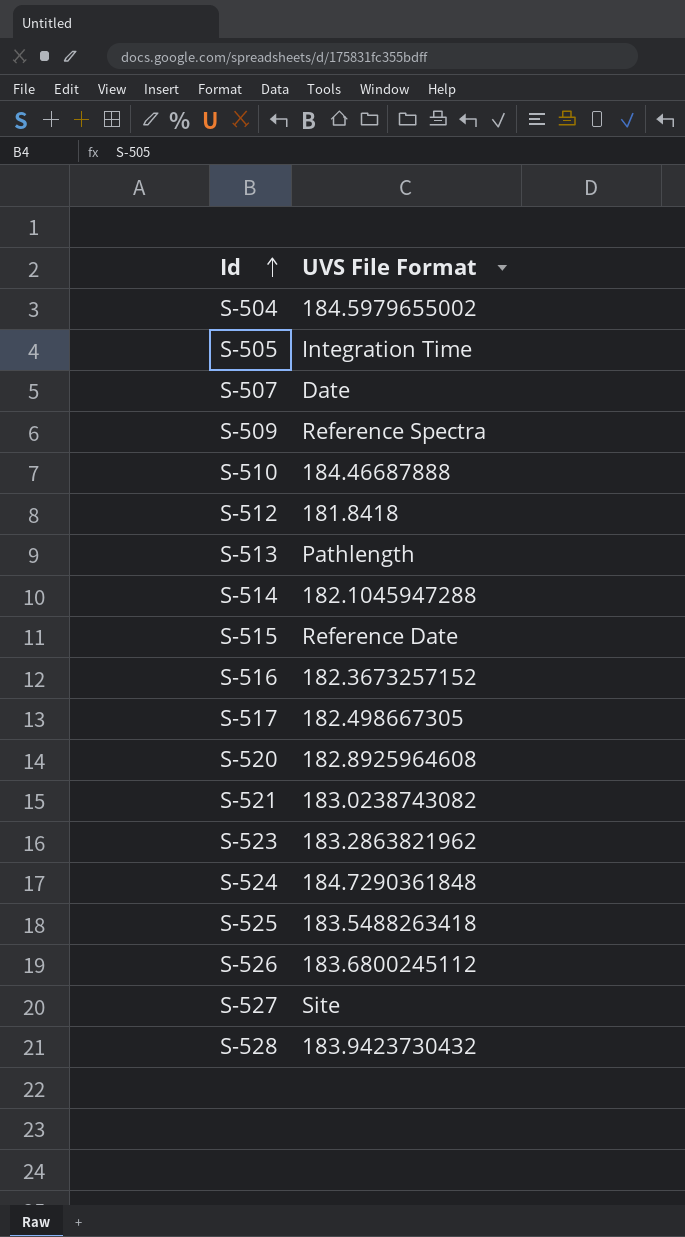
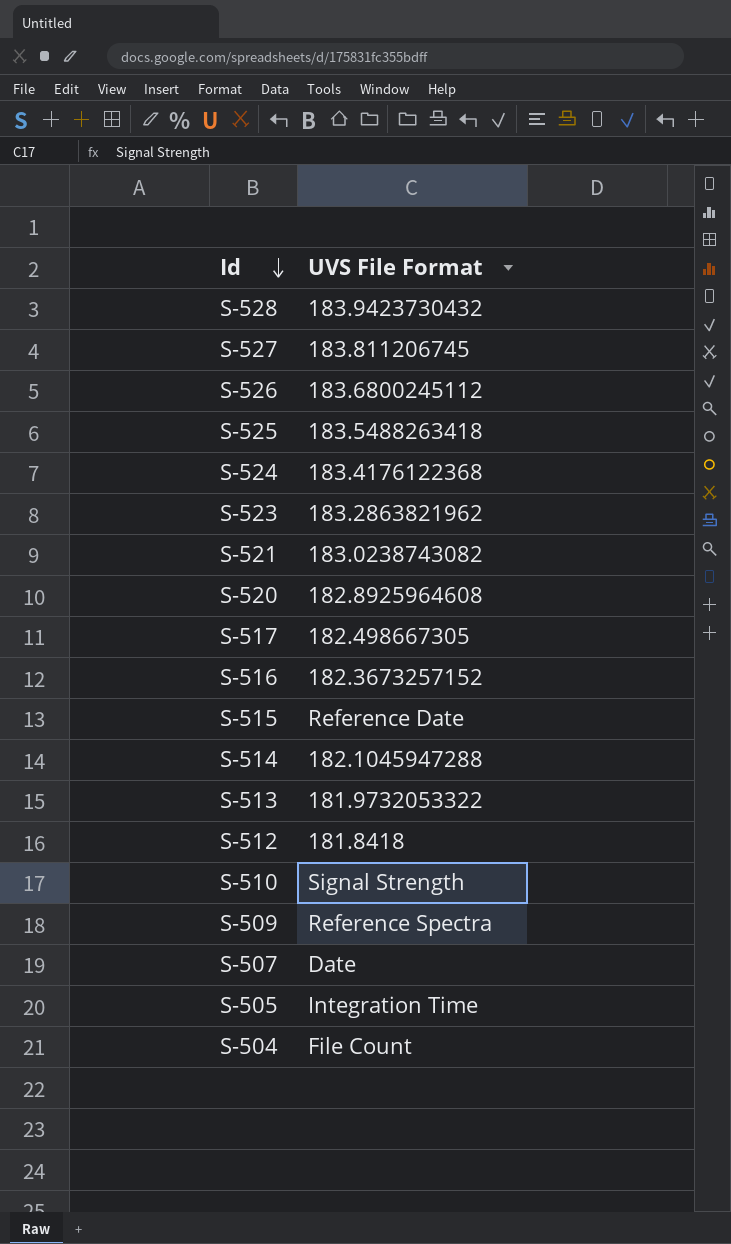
row order: Id ascending -> Id descending
S-527 | UVS File Format: Site -> 183.811206745
S-524 | UVS File Format: 184.7290361848 -> 183.4176122368
S-513 | UVS File Format: Pathlength -> 181.9732053322
S-510 | UVS File Format: 184.46687888 -> Signal Strength
S-504 | UVS File Format: 184.5979655002 -> File Count

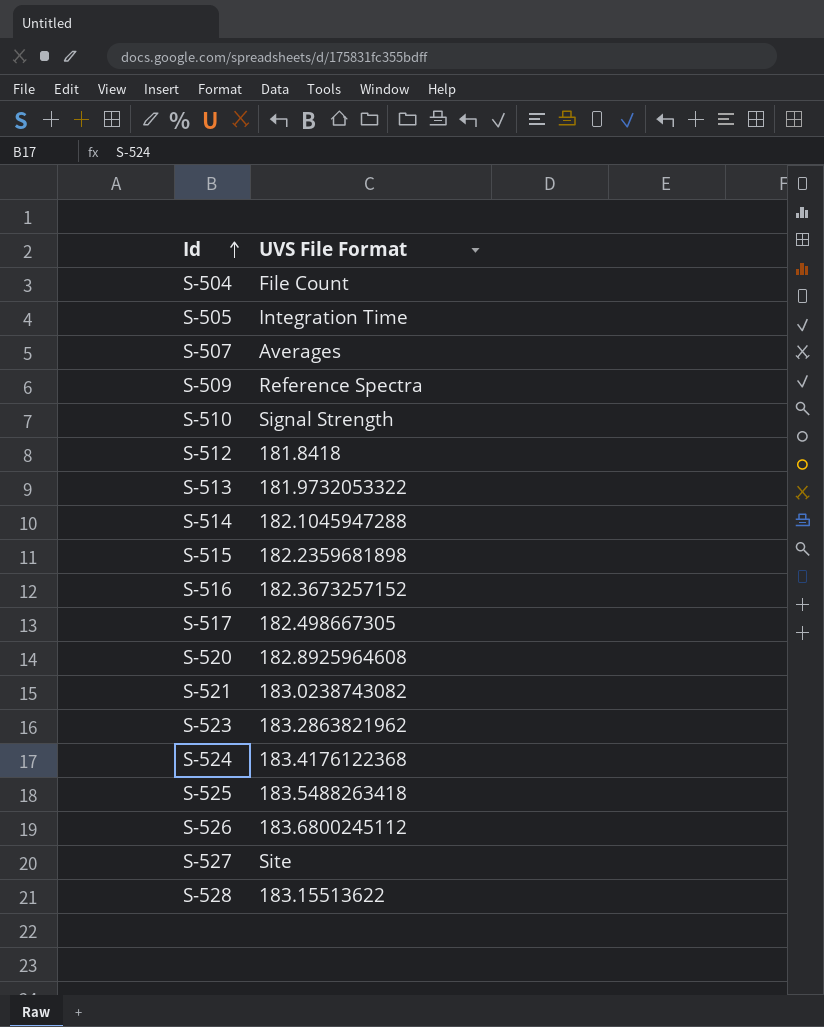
row order: Id descending -> Id ascending
S-507 | UVS File Format: Date -> Averages
S-515 | UVS File Format: Reference Date -> 182.2359681898
S-527 | UVS File Format: 183.811206745 -> Site
S-528 | UVS File Format: 183.9423730432 -> 183.15513622

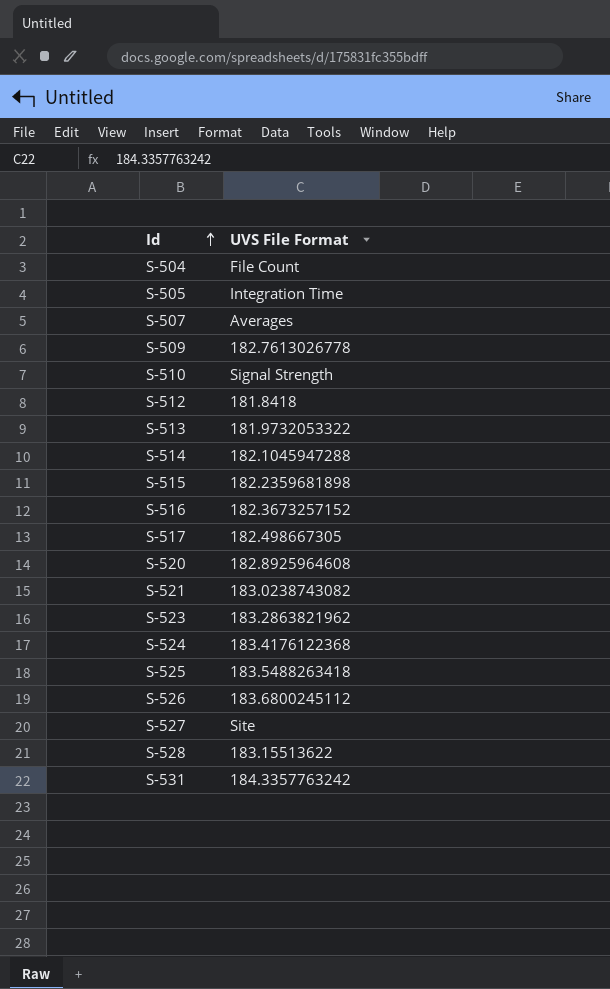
S-509 | UVS File Format: Reference Spectra -> 182.7613026778
row S-531: none -> 184.3357763242

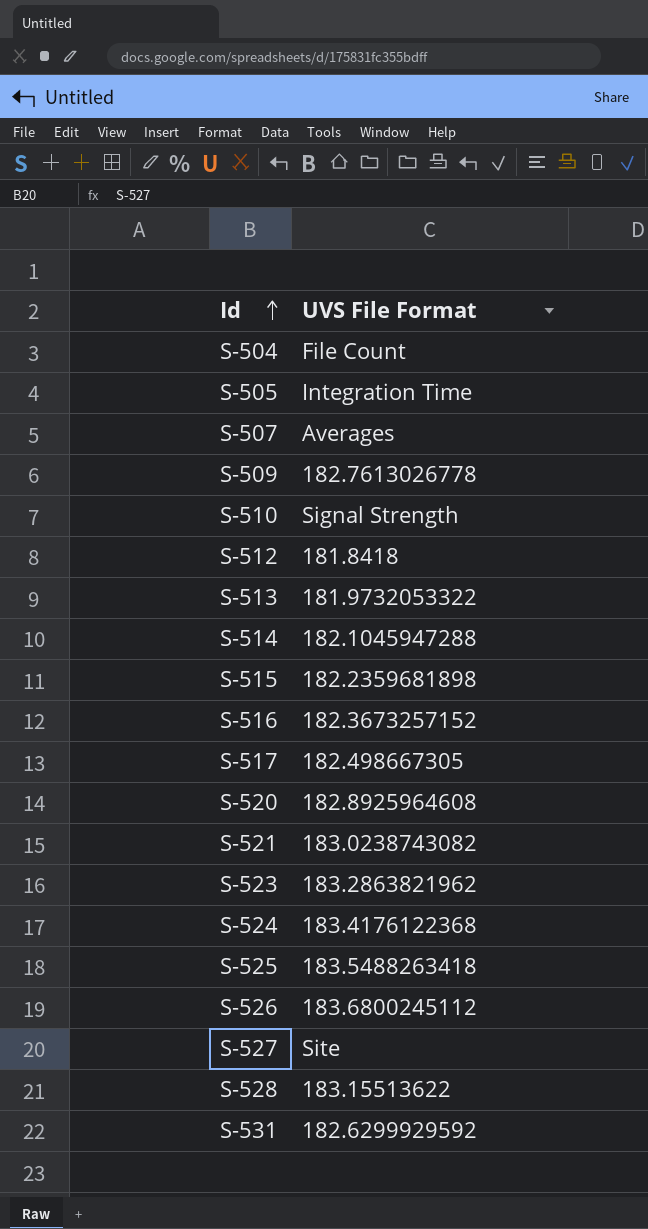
S-531 | UVS File Format: 184.3357763242 -> 182.6299929592

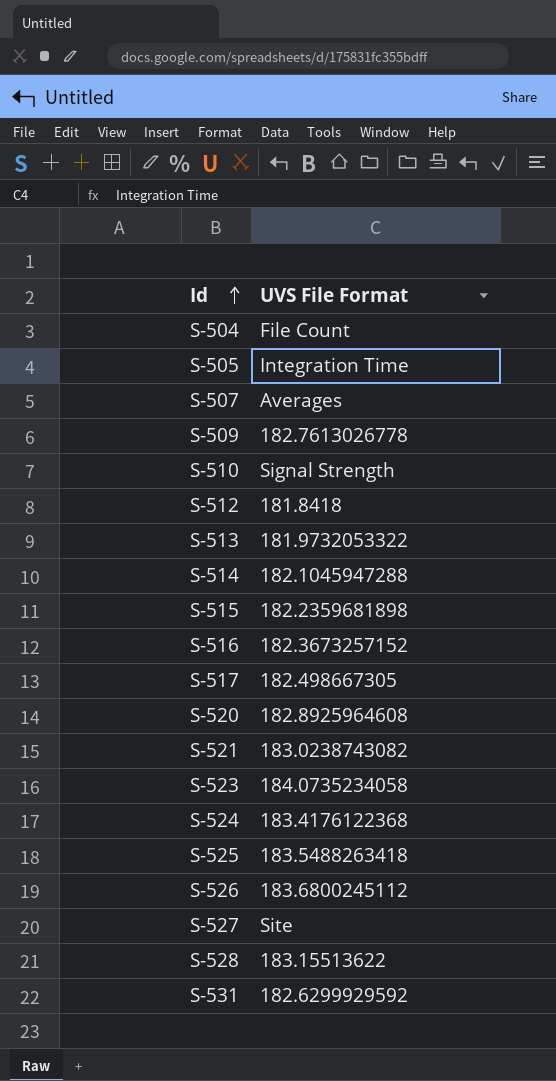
S-523 | UVS File Format: 183.2863821962 -> 184.0735234058

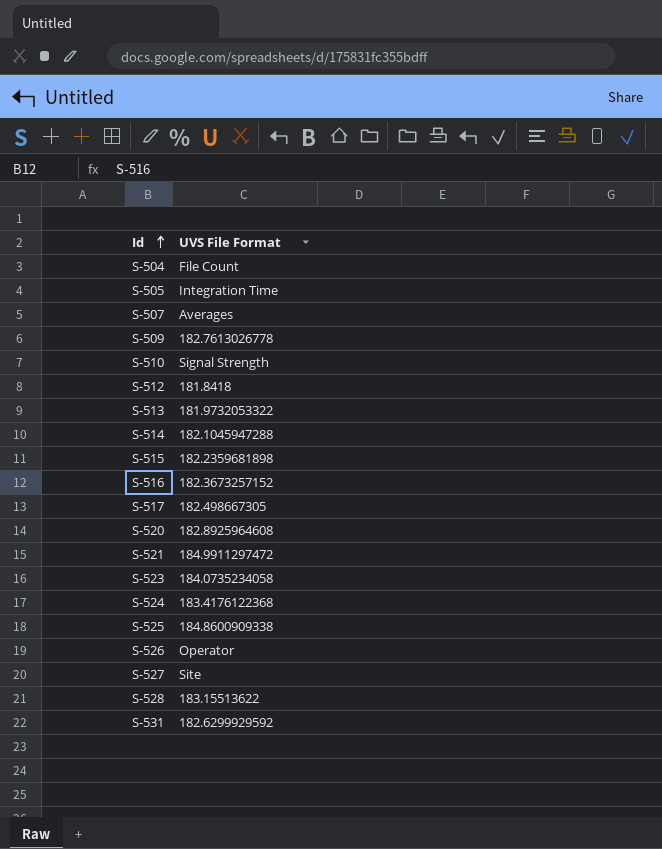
S-521 | UVS File Format: 183.0238743082 -> 184.9911297472
S-525 | UVS File Format: 183.5488263418 -> 184.8600909338
S-526 | UVS File Format: 183.6800245112 -> Operator

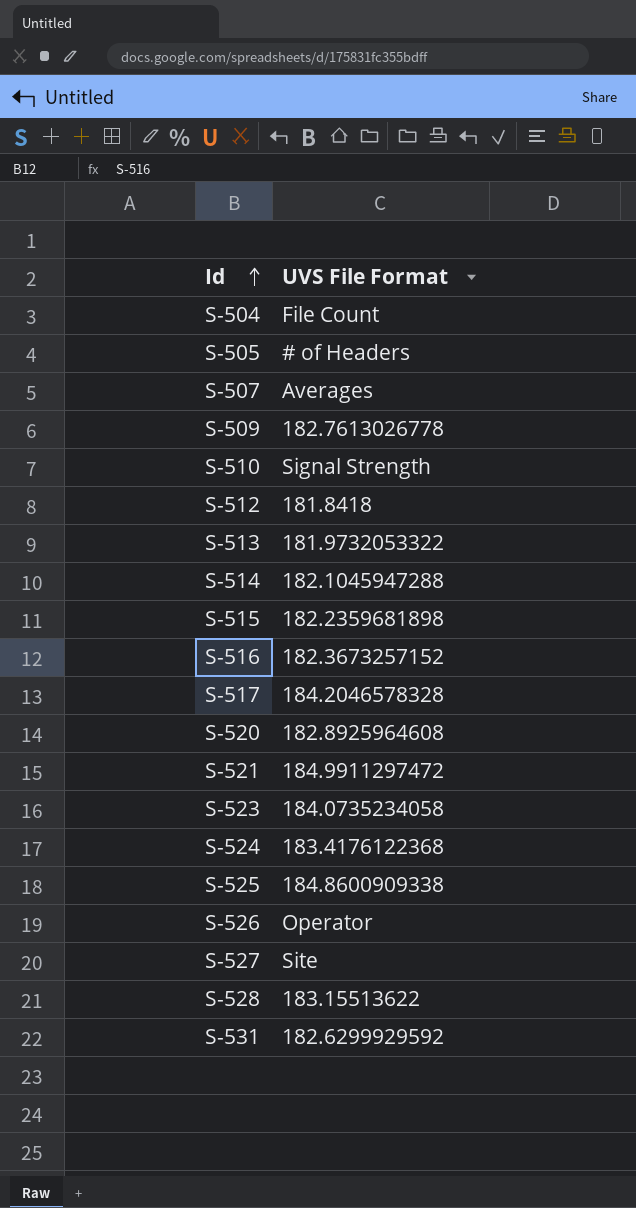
S-505 | UVS File Format: Integration Time -> # of Headers
S-517 | UVS File Format: 182.498667305 -> 184.2046578328

